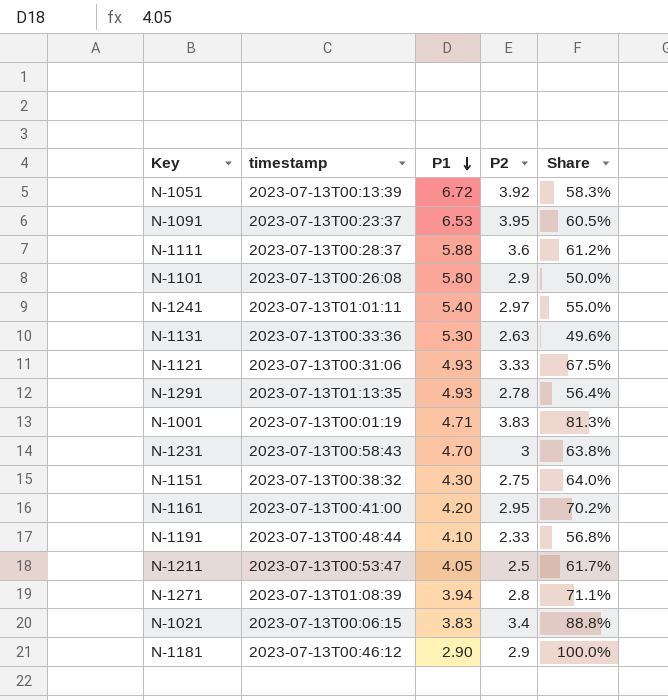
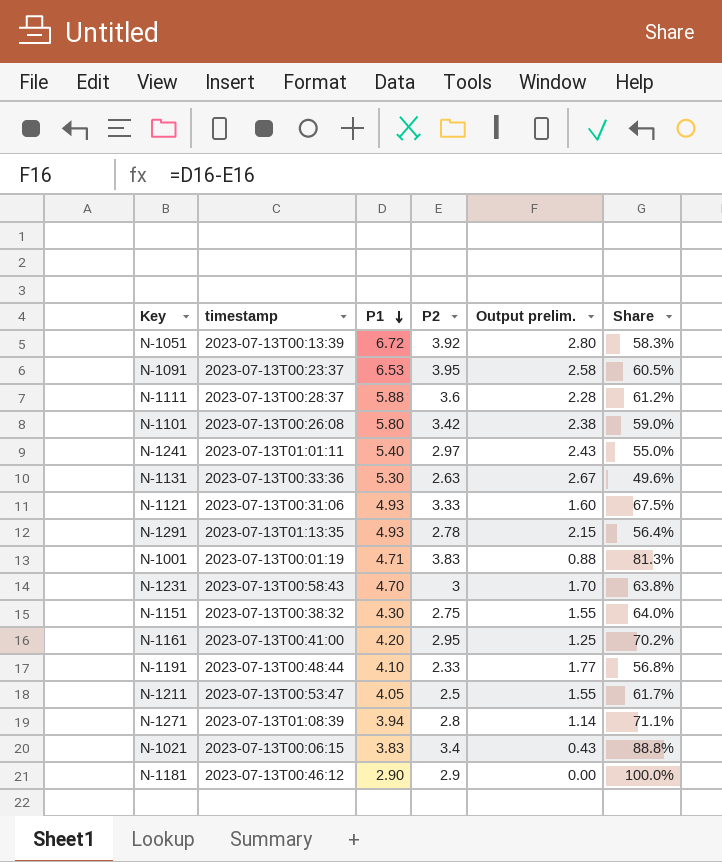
column Output prelim. | formula: none -> [P1] - [P2]
N-1101 | P2: 2.9 -> 3.42
N-1101 | Share: 50.0% -> 59.0%

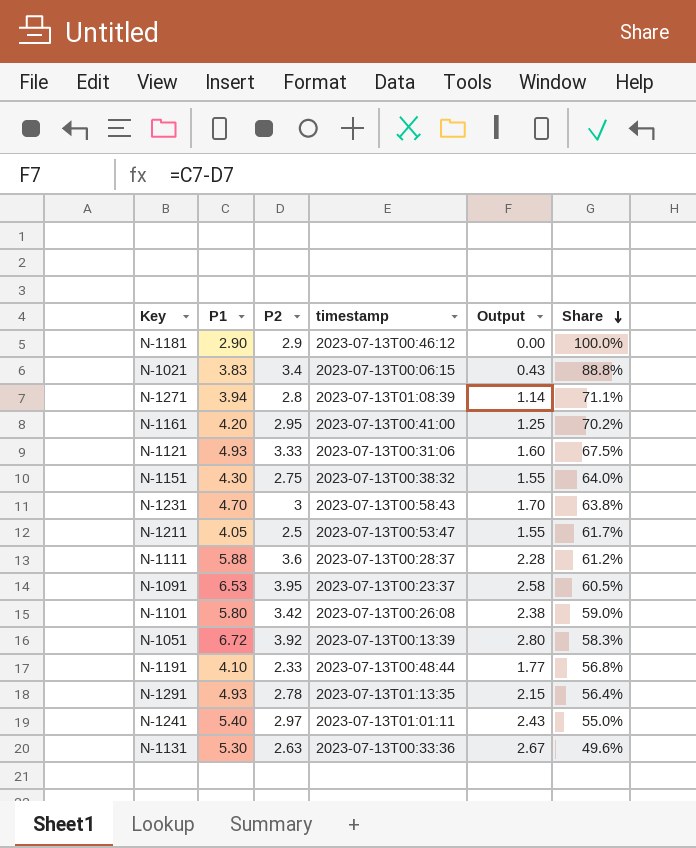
row order: P1 descending -> Share descending
column timestamp | position: 2 -> 4
column name: Output prelim. -> Output
row N-1001: 2023-07-13T00:01:19 | 4.71 | 3.83 | 0.88 | 81.3% -> none

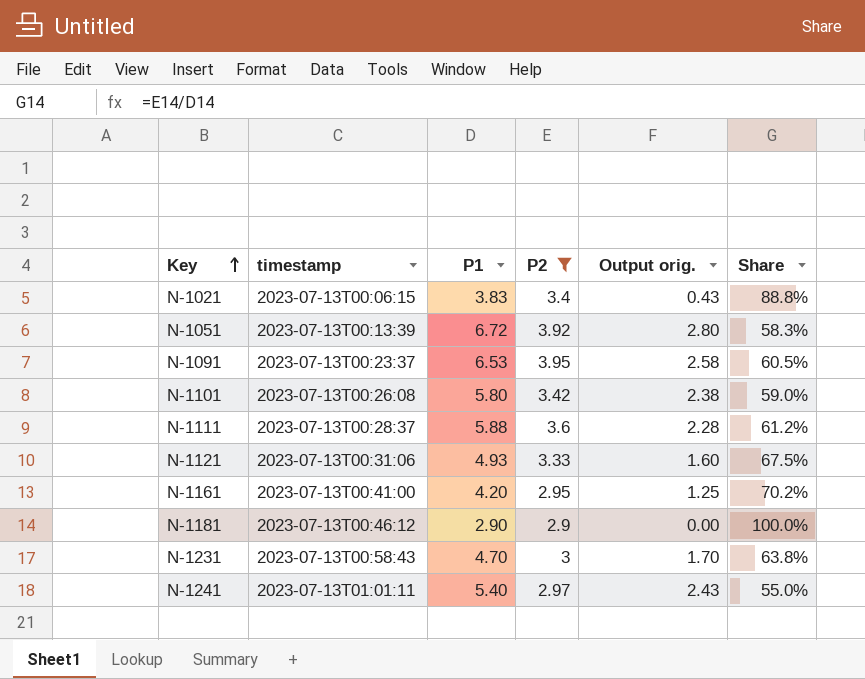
filter: none -> P2 >= 2.9
row order: Share descending -> Key ascending
column timestamp | position: 4 -> 2
column name: Output -> Output orig.

